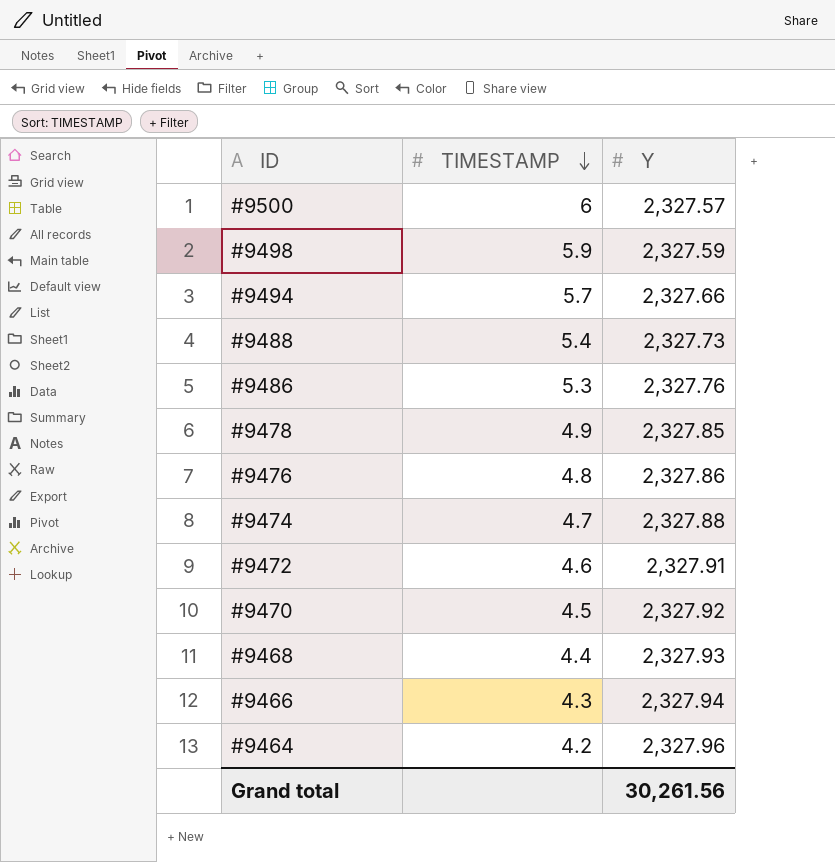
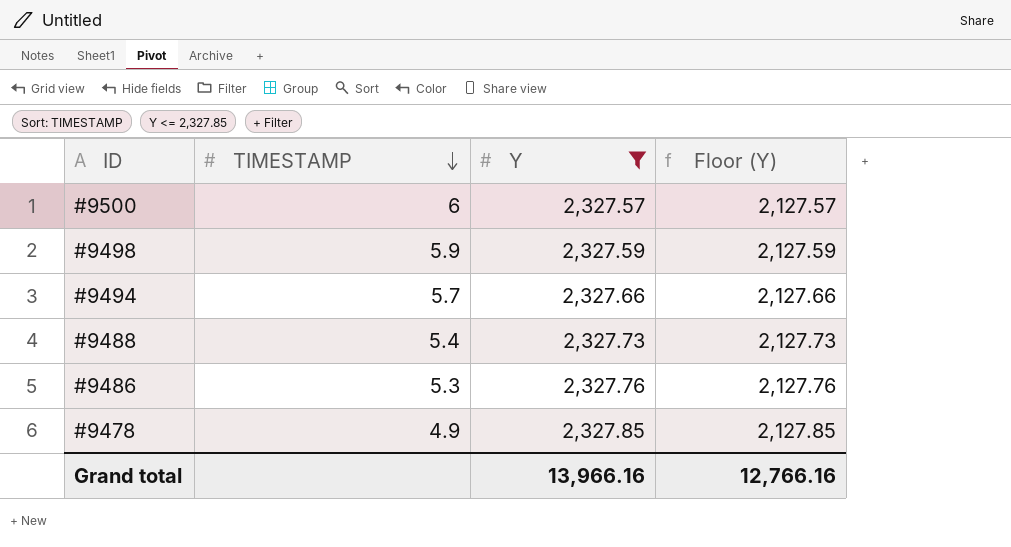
filter: none -> Y <= 2,327.85
column Floor (Y) | formula: none -> [Y] - 200
Grand total | Y: 30,261.56 -> 13,966.16

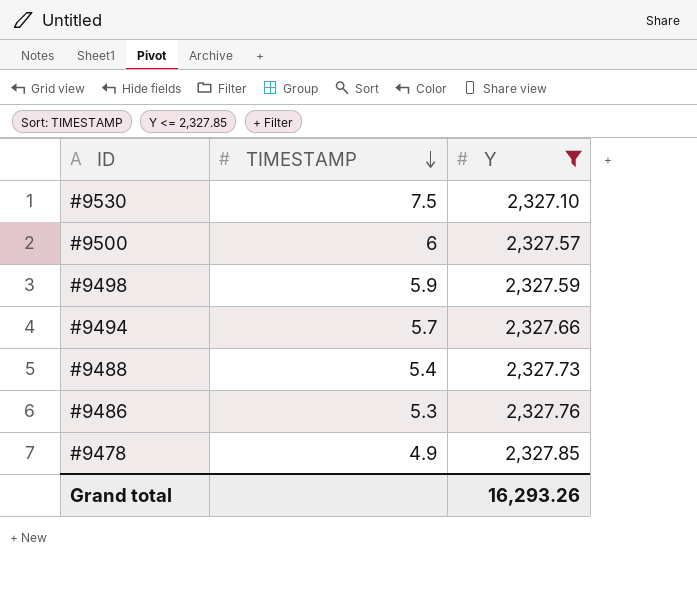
column Floor (Y) | formula: [Y] - 200 -> none
row #9530: none -> 7.5 | 2,327.10
Grand total | Y: 13,966.16 -> 16,293.26

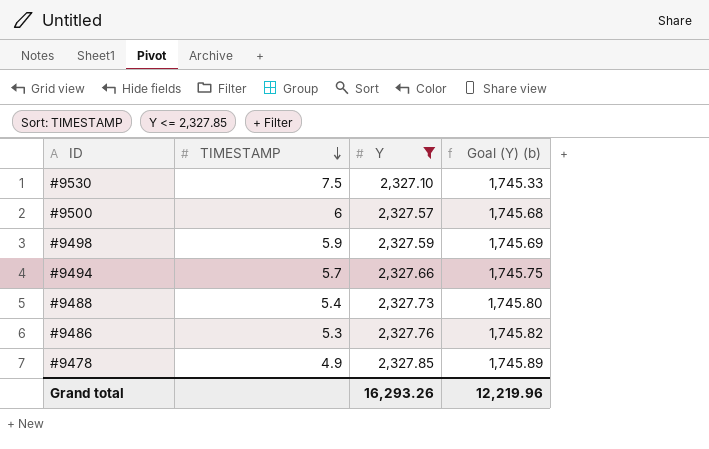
column Goal (Y) (b) | formula: none -> [Y] * 0.75

